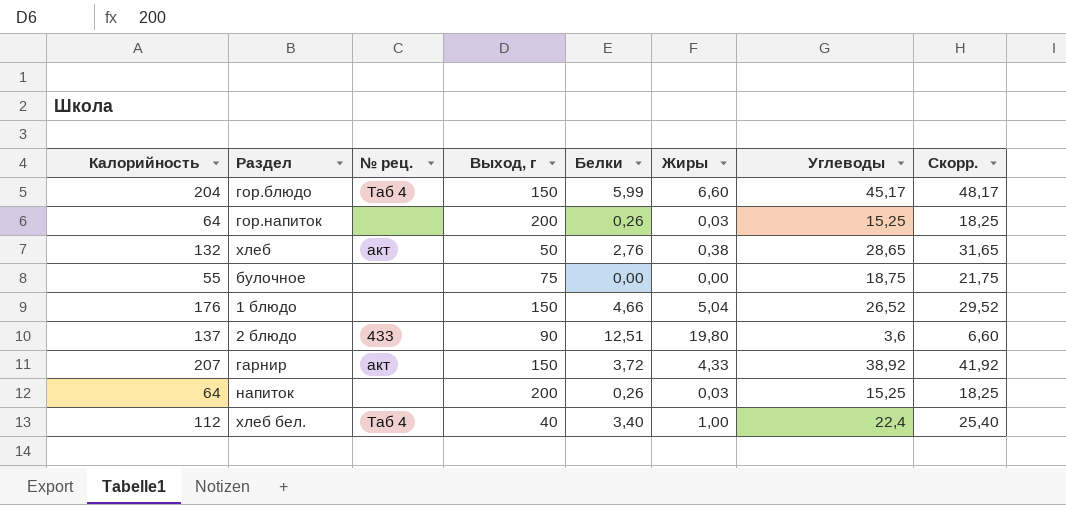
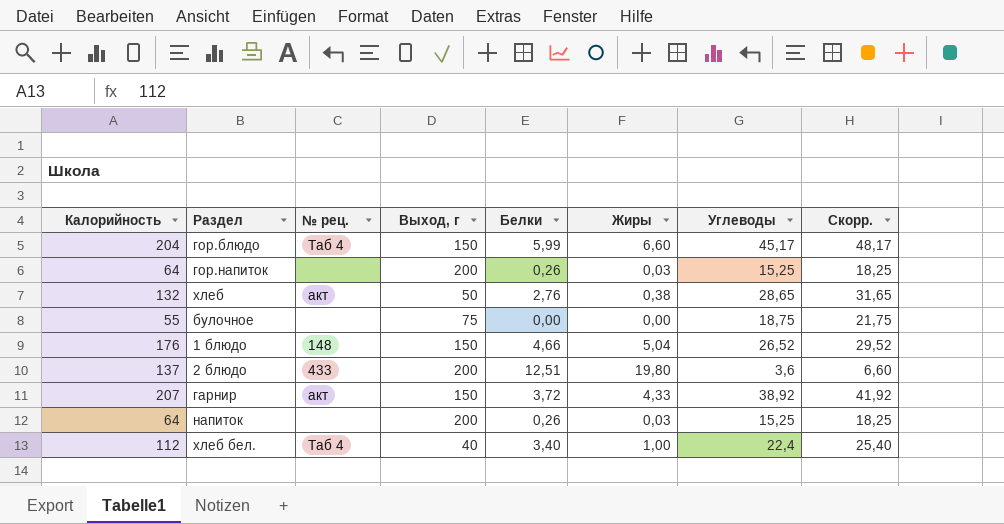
1 блюдо | № рец.: none -> 148
2 блюдо | Выход, г: 90 -> 200

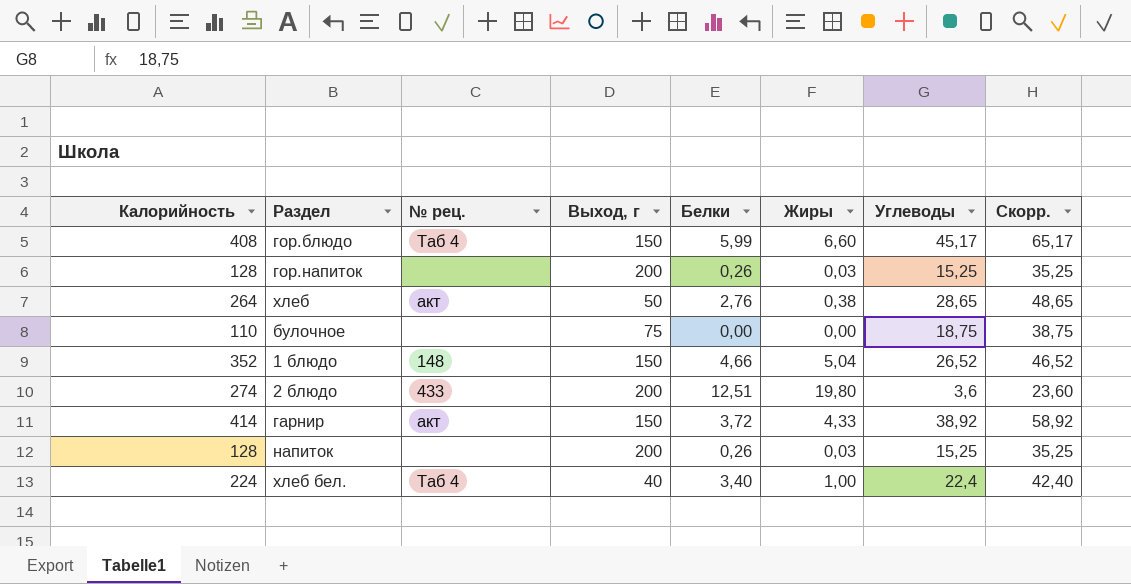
column Скорр. | formula: [Углеводы] + 3 -> [Углеводы] + 20
гор.блюдо | Калорийность: 204 -> 408
гор.напиток | Калорийность: 64 -> 128
хлеб | Калорийность: 132 -> 264
булочное | Калорийность: 55 -> 110
1 блюдо | Калорийность: 176 -> 352
2 блюдо | Калорийность: 137 -> 274
гарнир | Калорийность: 207 -> 414
напиток | Калорийность: 64 -> 128
хлеб бел. | Калорийность: 112 -> 224

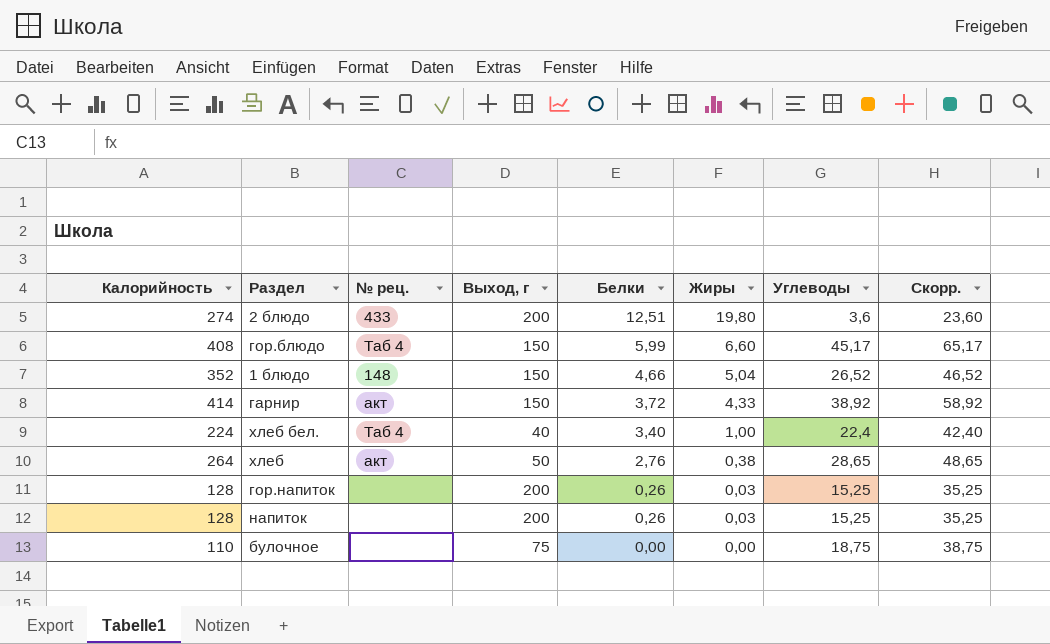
row order: none -> Белки descending

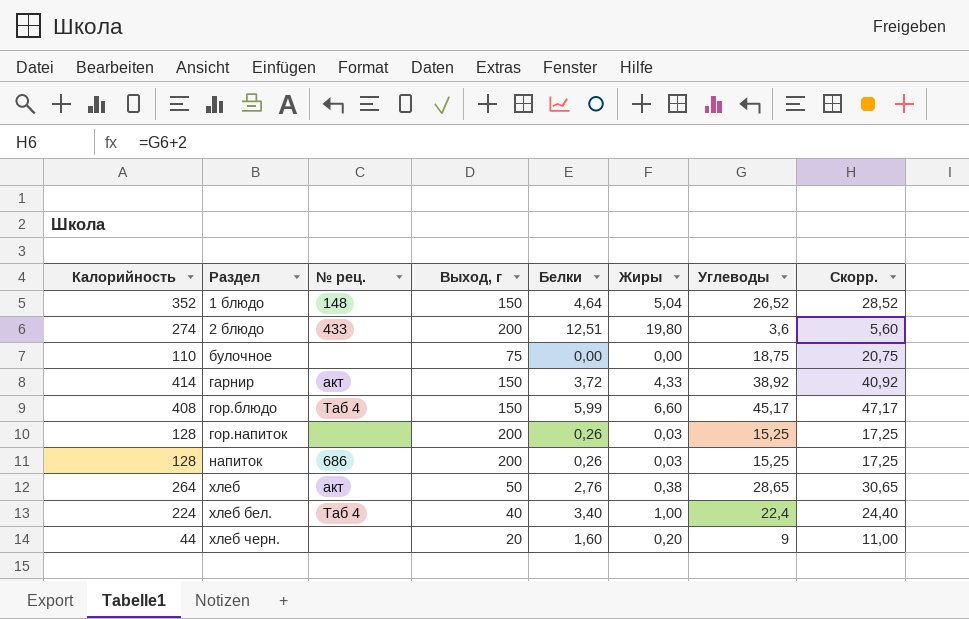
row order: Белки descending -> Раздел ascending
column Скорр. | formula: [Углеводы] + 20 -> [Углеводы] + 2
1 блюдо | Белки: 4,66 -> 4,64
напиток | № рец.: none -> 686
row хлеб черн.: none -> 44 | none | 20 | 1,60 | 0,20 | 9 | 11,00

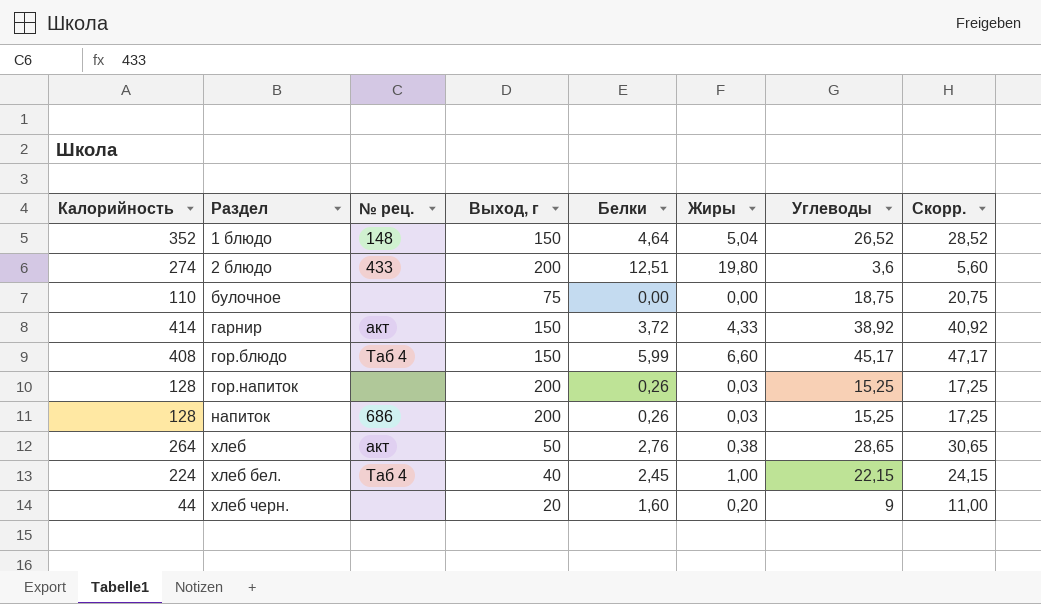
хлеб бел. | Белки: 3,40 -> 2,45
хлеб бел. | Углеводы: 22,4 -> 22,15
хлеб бел. | Скорр.: 24,40 -> 24,15

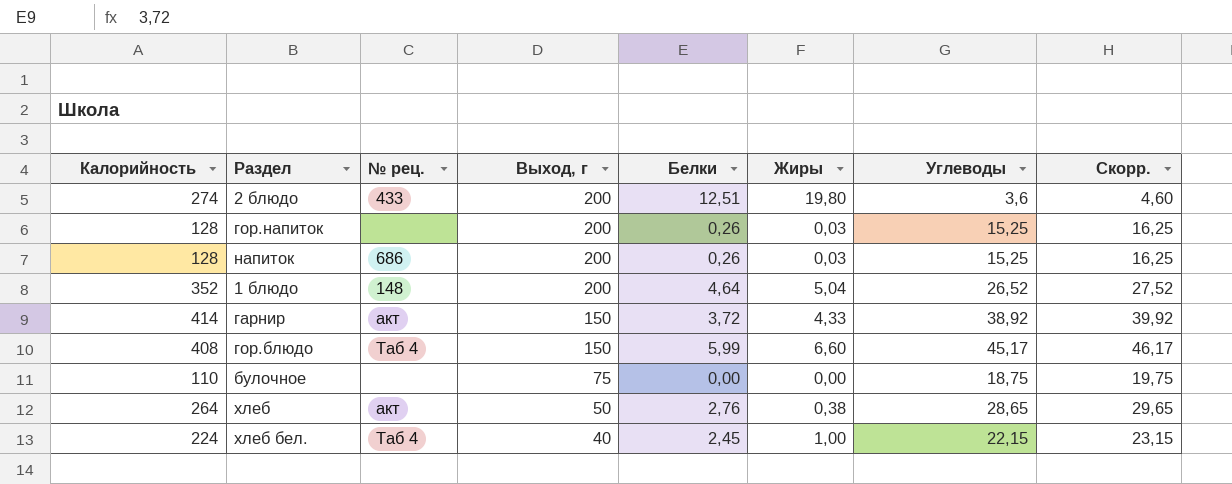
row order: Раздел ascending -> Выход, г descending
column Скорр. | formula: [Углеводы] + 2 -> [Углеводы] + 1
row хлеб черн.: 44 | none | 20 | 1,60 | 0,20 | 9 | 11,00 -> none
1 блюдо | Выход, г: 150 -> 200

